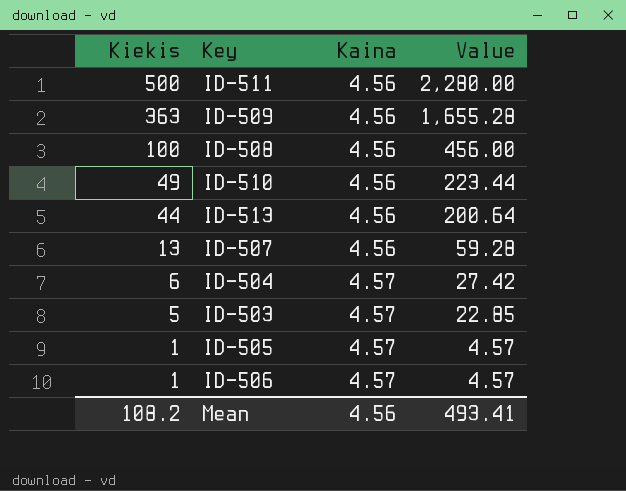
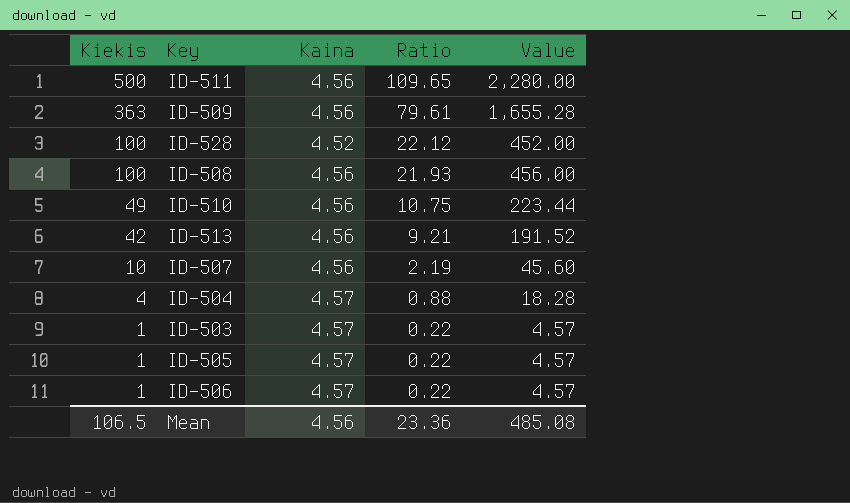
column Ratio | formula: none -> [Kiekis] / [Kaina]
row ID-528: none -> 100 | 4.52 | 22.12 | 452.00
ID-513 | Kiekis: 44 -> 42
ID-513 | Value: 200.64 -> 191.52
ID-507 | Kiekis: 13 -> 10
ID-507 | Value: 59.28 -> 45.60
ID-504 | Kiekis: 6 -> 4
ID-504 | Value: 27.42 -> 18.28
ID-503 | Kiekis: 5 -> 1
ID-503 | Value: 22.85 -> 4.57
Mean | Kiekis: 108.2 -> 106.5
Mean | Value: 493.41 -> 485.08

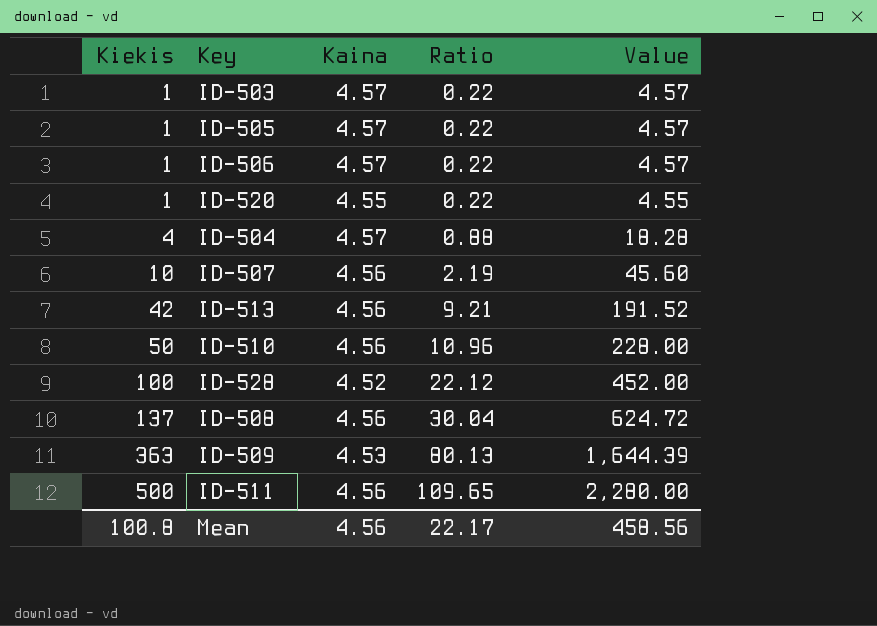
row order: Kiekis descending -> Kiekis ascending
row ID-520: none -> 1 | 4.55 | 0.22 | 4.55
ID-510 | Kiekis: 49 -> 50
ID-510 | Ratio: 10.75 -> 10.96
ID-510 | Value: 223.44 -> 228.00
ID-508 | Kiekis: 100 -> 137
ID-508 | Ratio: 21.93 -> 30.04
ID-508 | Value: 456.00 -> 624.72
ID-509 | Kaina: 4.56 -> 4.53
ID-509 | Ratio: 79.61 -> 80.13
ID-509 | Value: 1,655.28 -> 1,644.39
Mean | Kiekis: 106.5 -> 100.8
Mean | Ratio: 23.36 -> 22.17
Mean | Value: 485.08 -> 458.56

